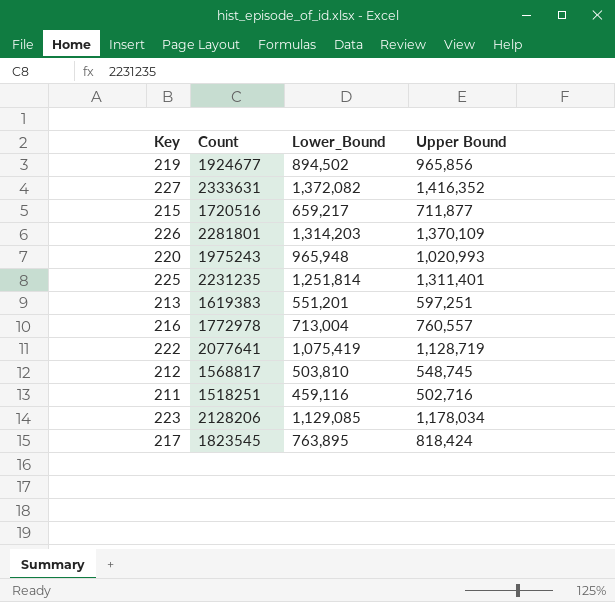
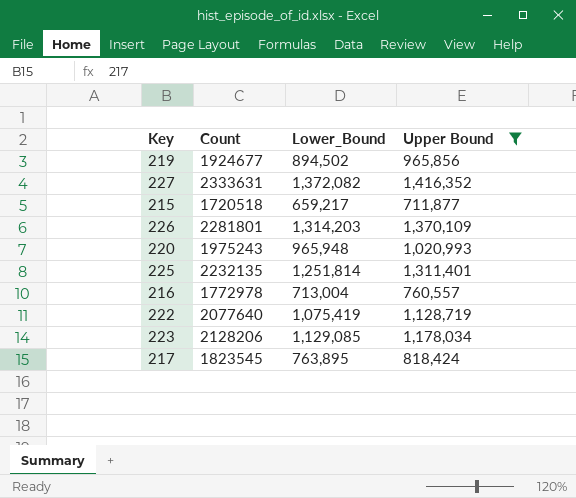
filter: none -> Upper Bound >= 711,877
215 | Count: 1720516 -> 1720518
225 | Count: 2231235 -> 2232135
222 | Count: 2077641 -> 2077640

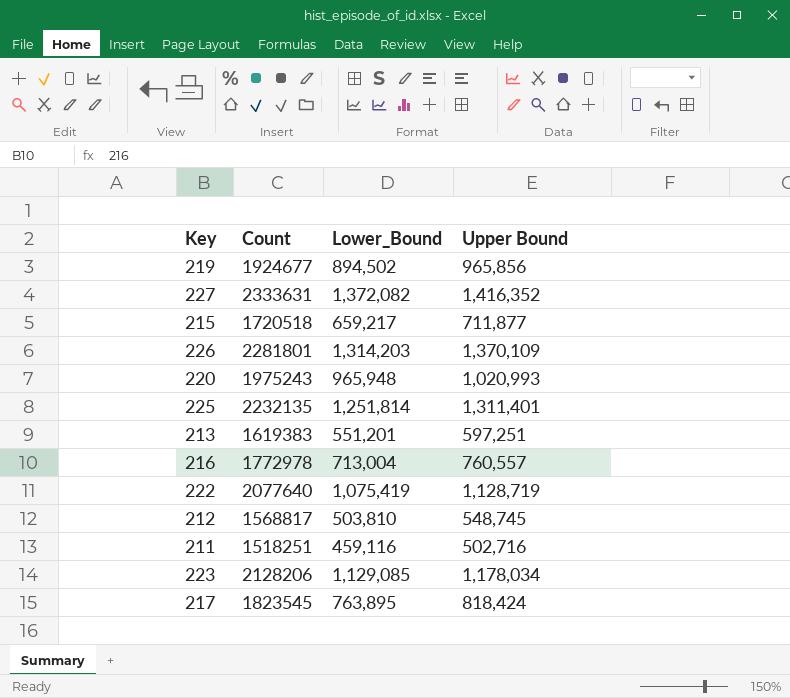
filter: Upper Bound >= 711,877 -> none

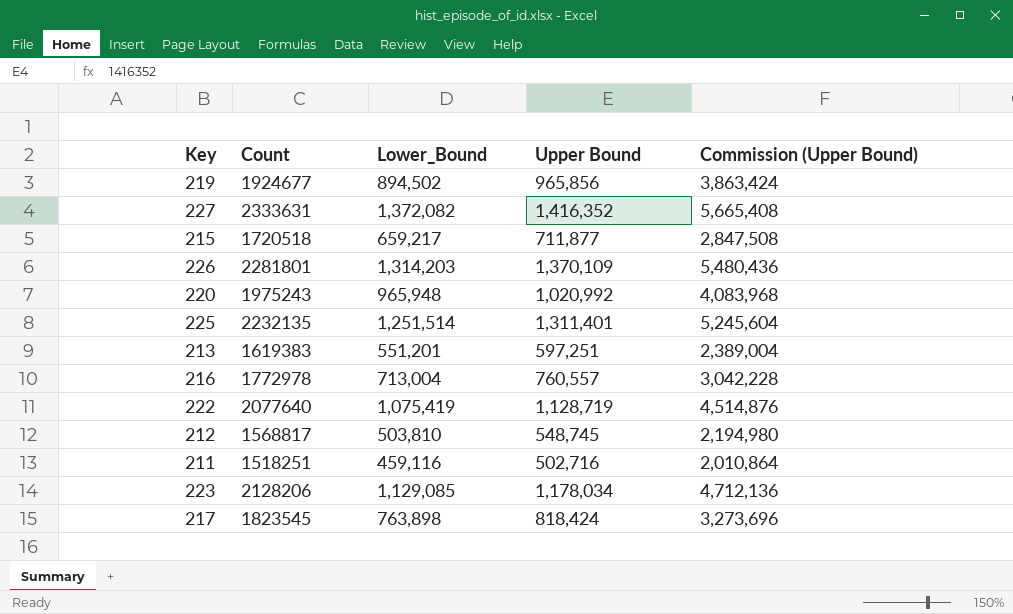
column Commission (Upper Bound) | formula: none -> [Upper Bound] * 4
220 | Upper Bound: 1,020,993 -> 1,020,992
225 | Lower_Bound: 1,251,814 -> 1,251,514
217 | Lower_Bound: 763,895 -> 763,898

